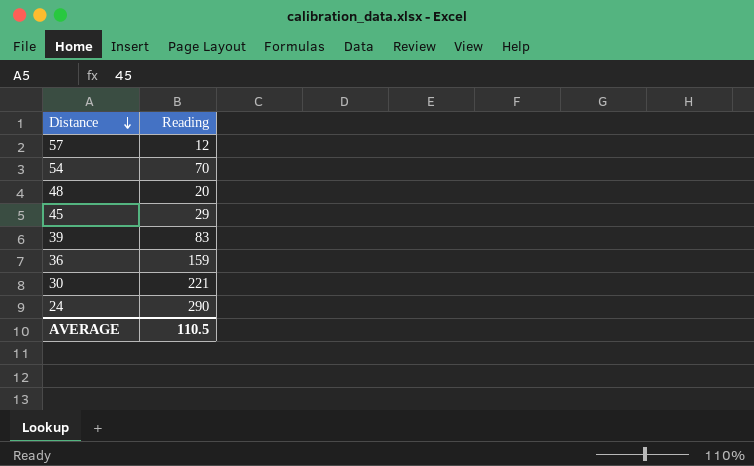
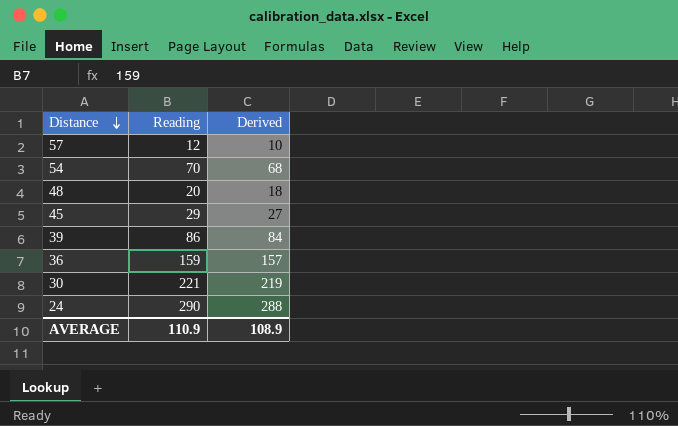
column Derived | formula: none -> [Reading] - 2
39 | Reading: 83 -> 86
AVERAGE | Reading: 110.5 -> 110.9

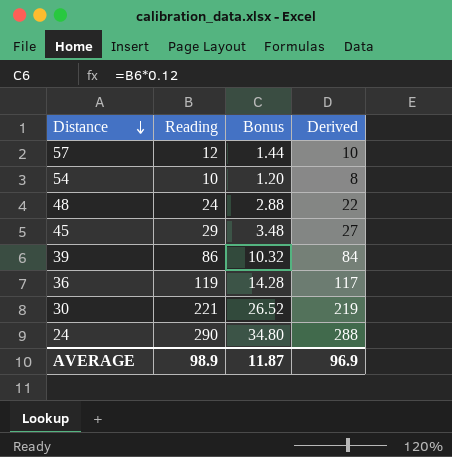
column Bonus | formula: none -> [Reading] * 0.12
54 | Reading: 70 -> 10
54 | Derived: 68 -> 8
48 | Reading: 20 -> 24
48 | Derived: 18 -> 22
36 | Reading: 159 -> 119
36 | Derived: 157 -> 117
AVERAGE | Reading: 110.9 -> 98.9
AVERAGE | Derived: 108.9 -> 96.9

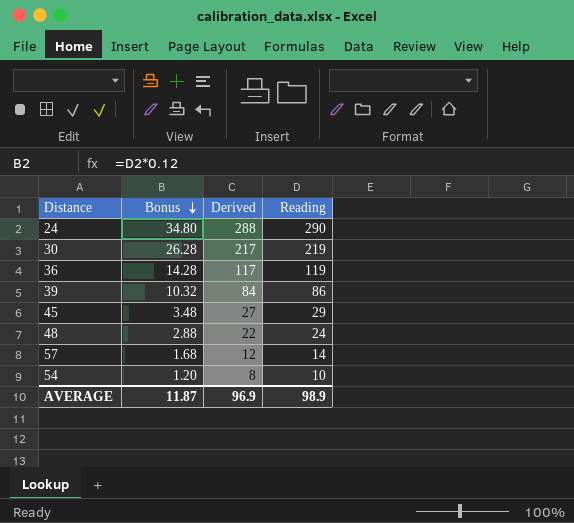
row order: Distance descending -> Bonus descending
column Reading | position: 2 -> 4
30 | Bonus: 26.52 -> 26.28
30 | Derived: 219 -> 217
30 | Reading: 221 -> 219
57 | Bonus: 1.44 -> 1.68
57 | Derived: 10 -> 12
57 | Reading: 12 -> 14

